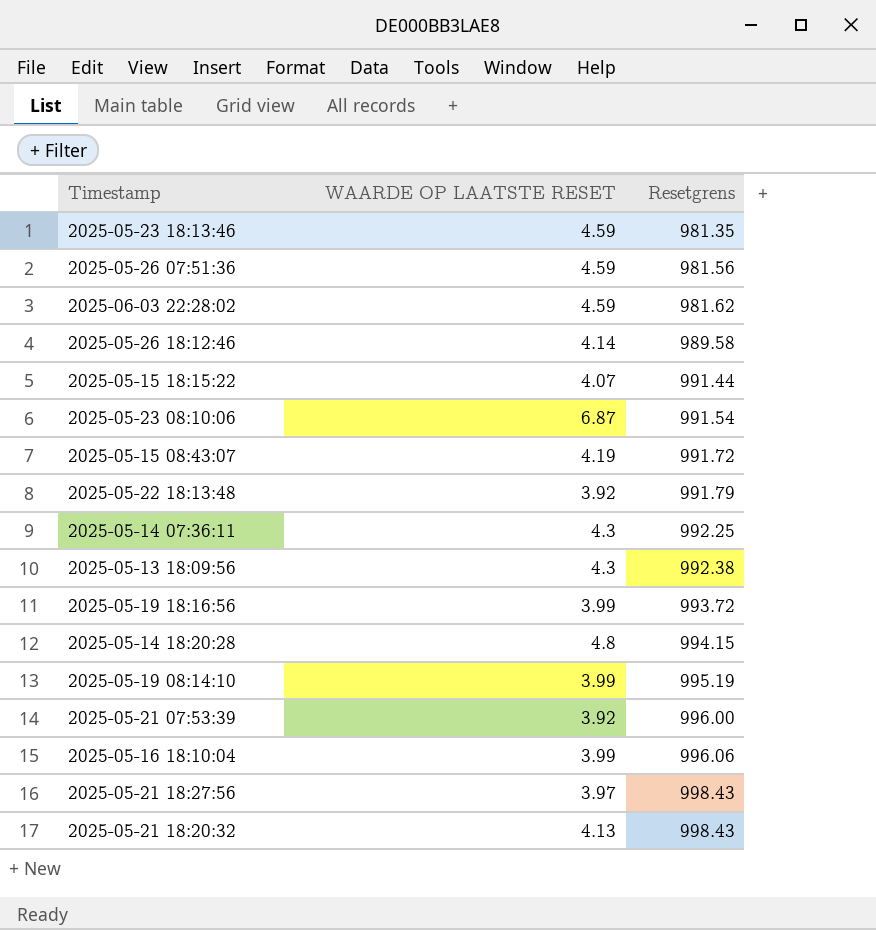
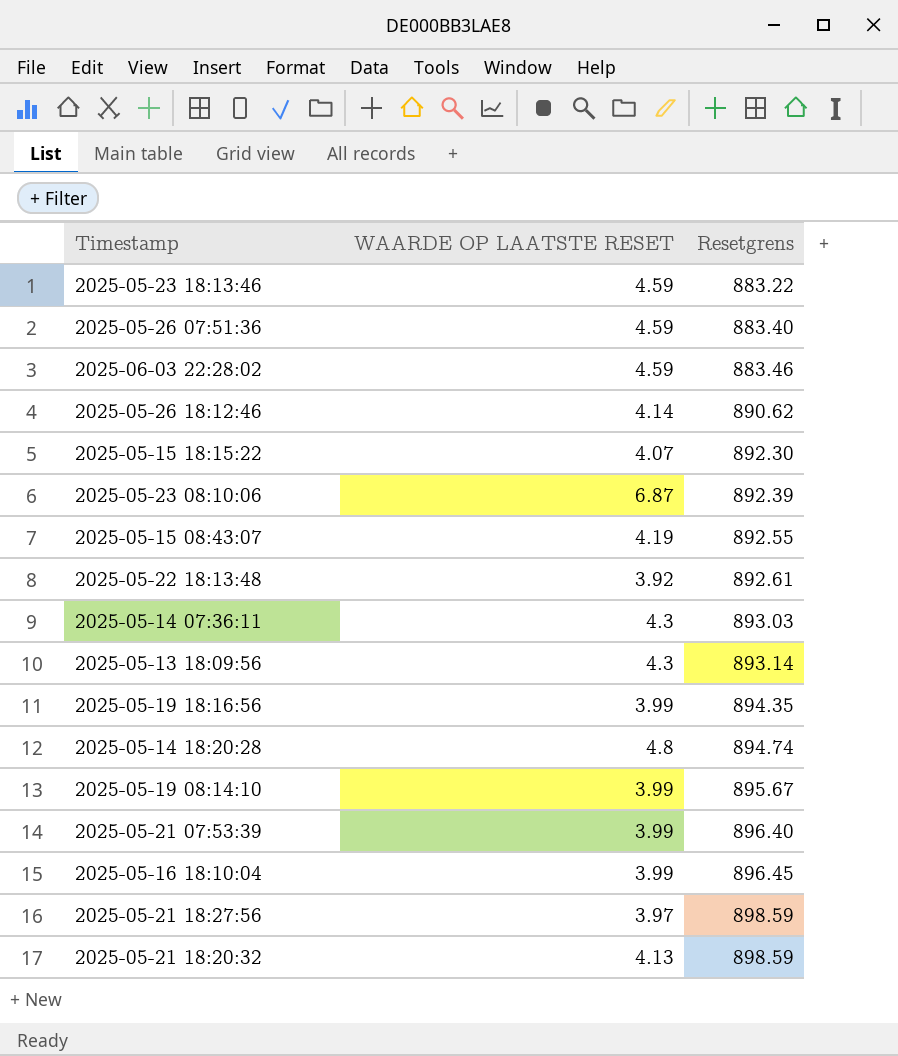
2025-05-23 18:13:46 | Resetgrens: 981.35 -> 883.22
2025-05-26 07:51:36 | Resetgrens: 981.56 -> 883.40
2025-06-03 22:28:02 | Resetgrens: 981.62 -> 883.46
2025-05-26 18:12:46 | Resetgrens: 989.58 -> 890.62
2025-05-15 18:15:22 | Resetgrens: 991.44 -> 892.30
2025-05-23 08:10:06 | Resetgrens: 991.54 -> 892.39
2025-05-15 08:43:07 | Resetgrens: 991.72 -> 892.55
2025-05-22 18:13:48 | Resetgrens: 991.79 -> 892.61
2025-05-14 07:36:11 | Resetgrens: 992.25 -> 893.03
2025-05-13 18:09:56 | Resetgrens: 992.38 -> 893.14
2025-05-19 18:16:56 | Resetgrens: 993.72 -> 894.35
2025-05-14 18:20:28 | Resetgrens: 994.15 -> 894.74
2025-05-19 08:14:10 | Resetgrens: 995.19 -> 895.67
2025-05-21 07:53:39 | WAARDE OP LAATSTE RESET: 3.92 -> 3.99
2025-05-21 07:53:39 | Resetgrens: 996.00 -> 896.40
2025-05-16 18:10:04 | Resetgrens: 996.06 -> 896.45
2025-05-21 18:27:56 | Resetgrens: 998.43 -> 898.59
2025-05-21 18:20:32 | Resetgrens: 998.43 -> 898.59

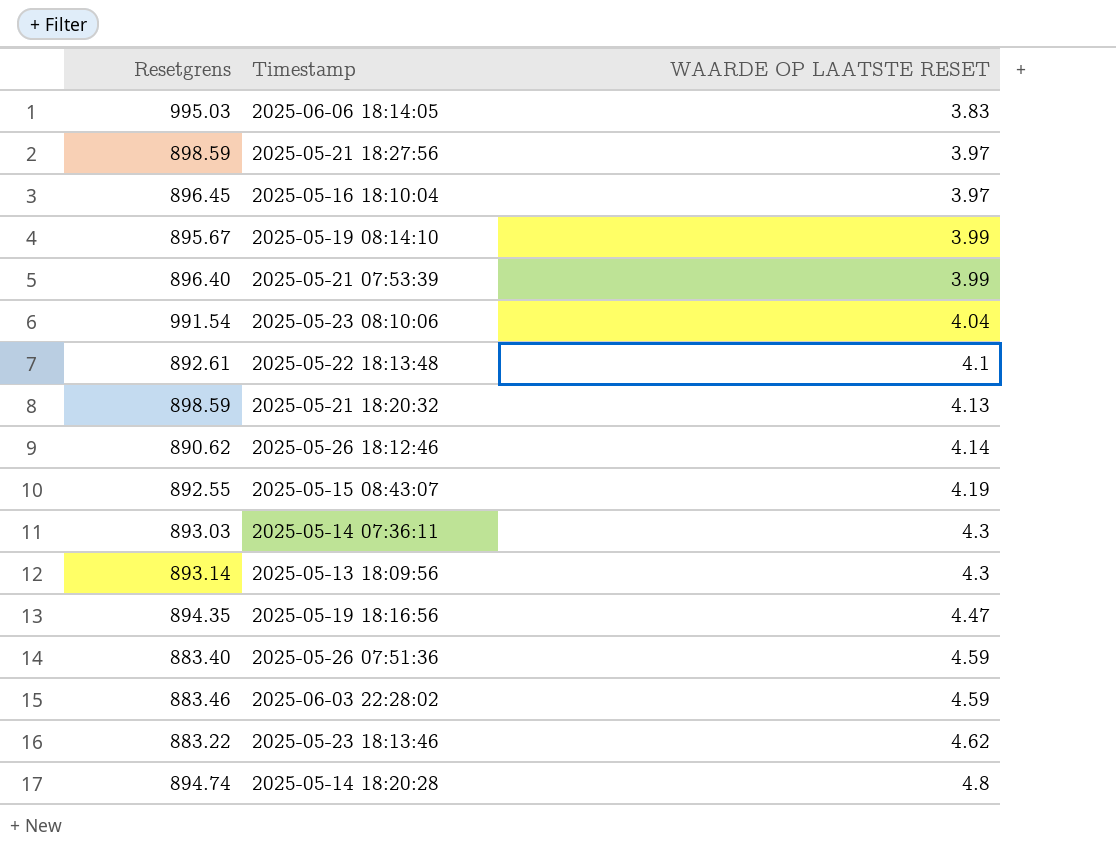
row order: Resetgrens ascending -> WAARDE OP LAATSTE RESET ascending
column Resetgrens | position: 3 -> 1
row 2025-05-15 18:15:22: 4.07 | 892.30 -> none
row 2025-06-06 18:14:05: none -> 995.03 | 3.83
2025-05-16 18:10:04 | WAARDE OP LAATSTE RESET: 3.99 -> 3.97
2025-05-23 08:10:06 | Resetgrens: 892.39 -> 991.54
2025-05-23 08:10:06 | WAARDE OP LAATSTE RESET: 6.87 -> 4.04
2025-05-22 18:13:48 | WAARDE OP LAATSTE RESET: 3.92 -> 4.1
2025-05-19 18:16:56 | WAARDE OP LAATSTE RESET: 3.99 -> 4.47
2025-05-23 18:13:46 | WAARDE OP LAATSTE RESET: 4.59 -> 4.62

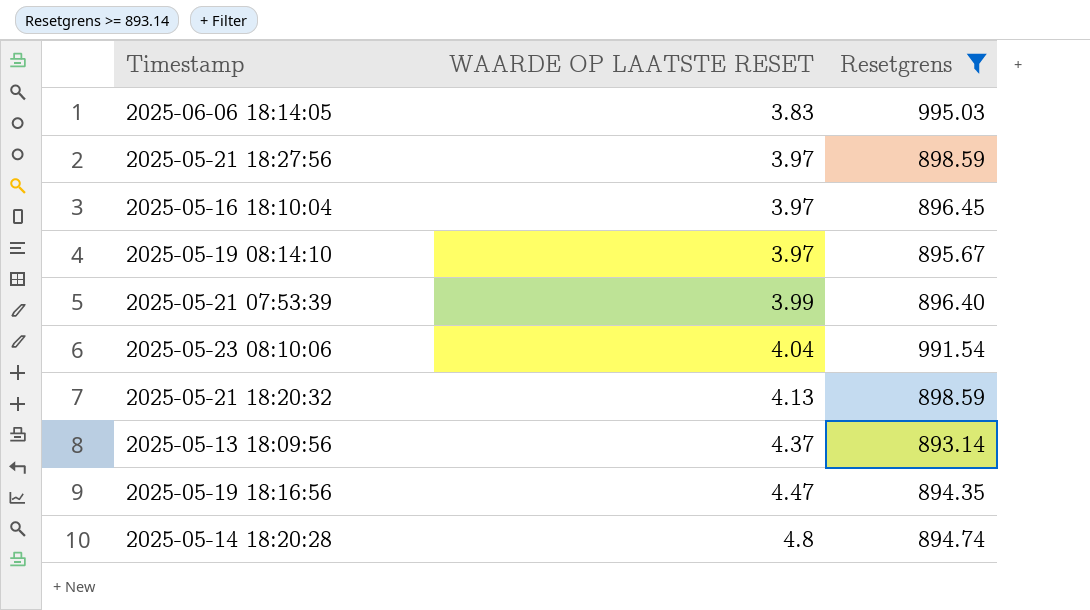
filter: none -> Resetgrens >= 893.14
column Resetgrens | position: 1 -> 3
2025-05-19 08:14:10 | WAARDE OP LAATSTE RESET: 3.99 -> 3.97
2025-05-13 18:09:56 | WAARDE OP LAATSTE RESET: 4.3 -> 4.37

